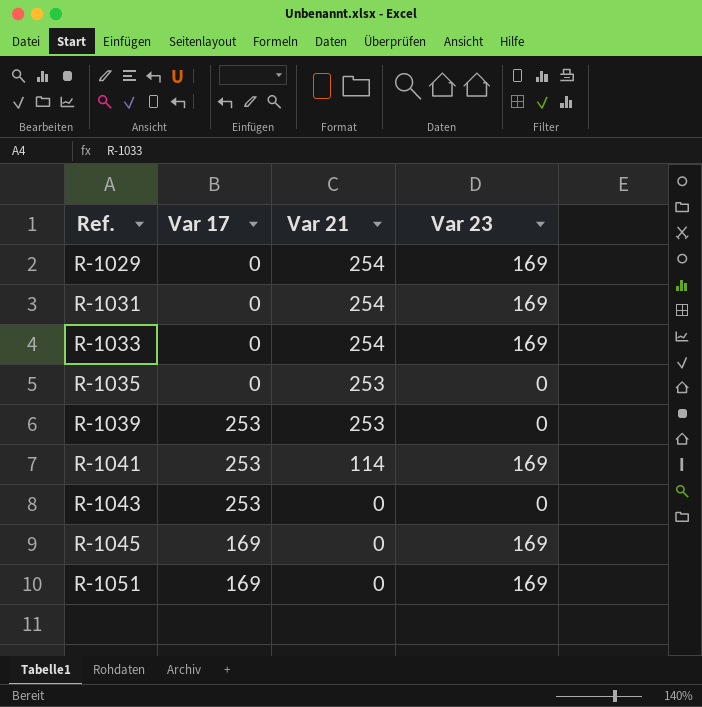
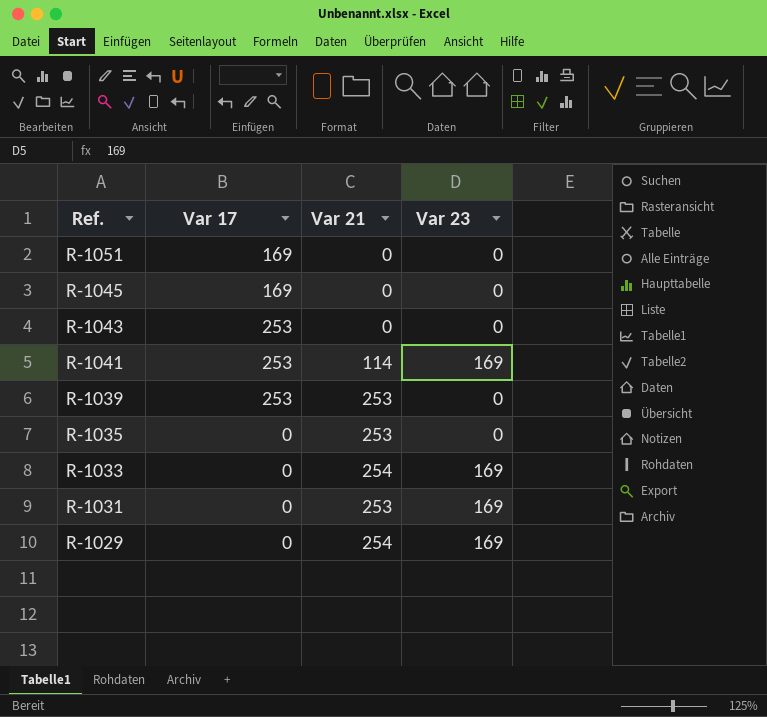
row order: Ref. ascending -> Ref. descending
R-1051 | Var 23: 169 -> 0
R-1045 | Var 23: 169 -> 0
R-1031 | Var 21: 254 -> 253

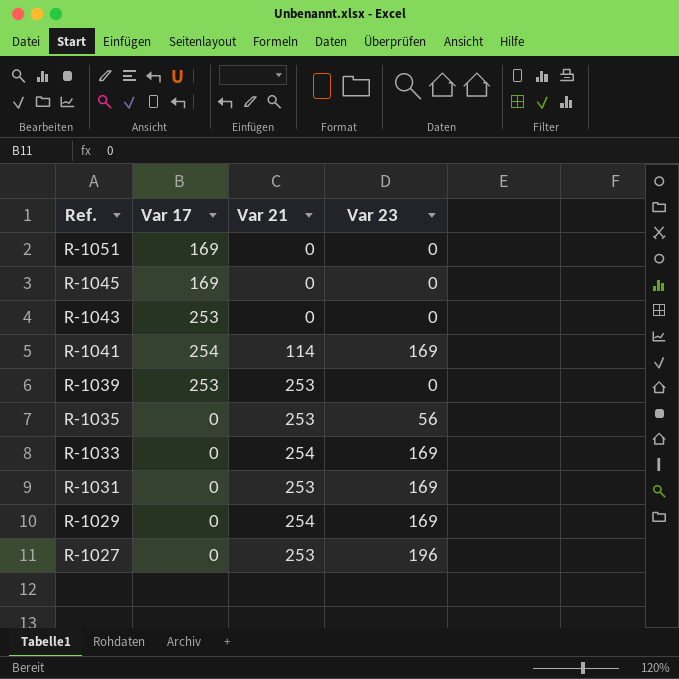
R-1041 | Var 17: 253 -> 254
R-1035 | Var 23: 0 -> 56
row R-1027: none -> 0 | 253 | 196

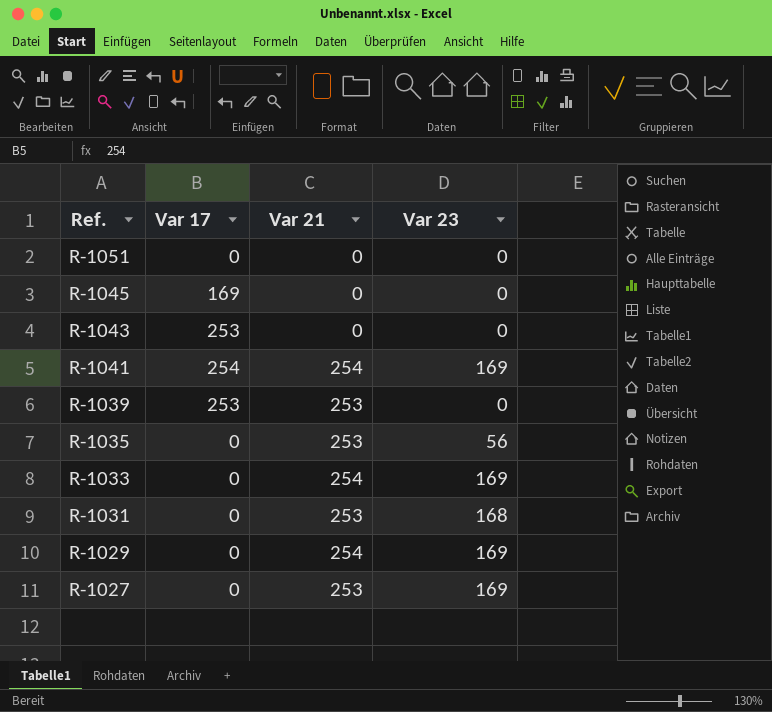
R-1051 | Var 17: 169 -> 0
R-1041 | Var 21: 114 -> 254
R-1031 | Var 23: 169 -> 168
R-1027 | Var 23: 196 -> 169

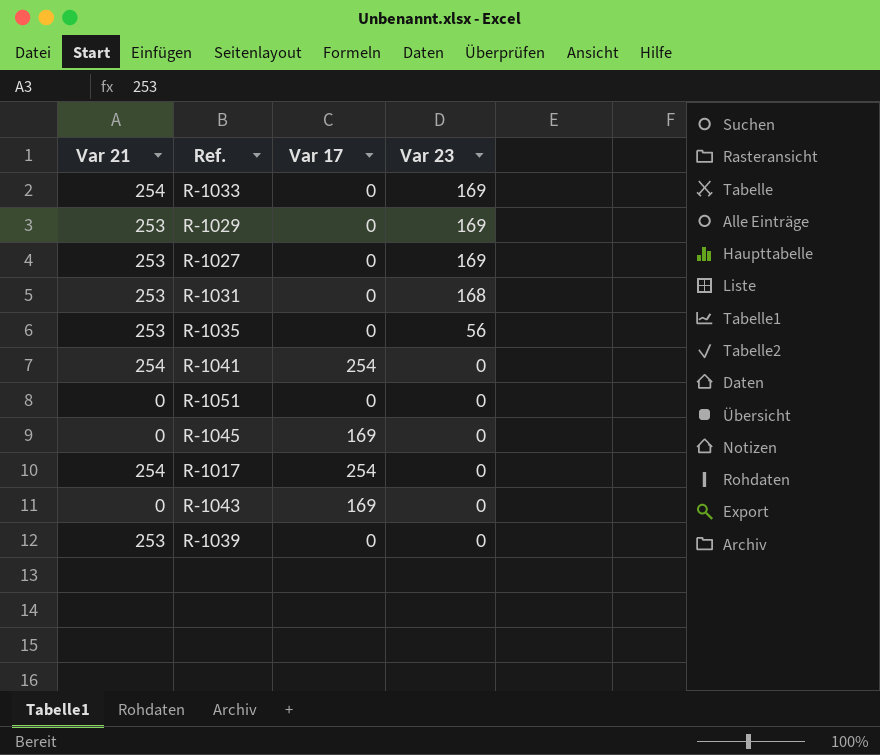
row order: Ref. descending -> Var 23 descending
column Var 21 | position: 3 -> 1
R-1029 | Var 21: 254 -> 253
R-1041 | Var 23: 169 -> 0
row R-1017: none -> 254 | 254 | 0
R-1043 | Var 17: 253 -> 169
R-1039 | Var 17: 253 -> 0

